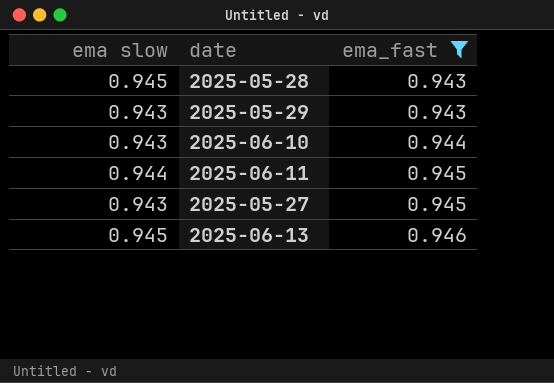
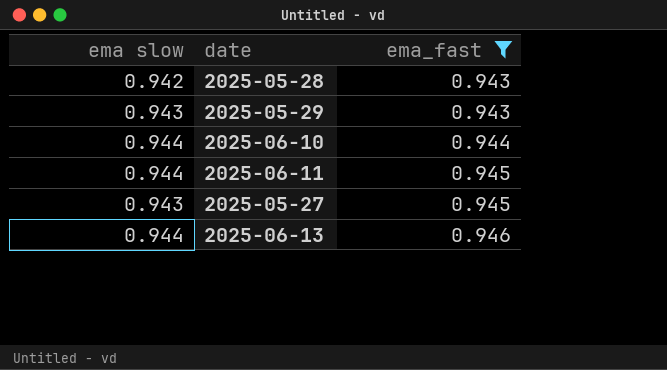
2025-05-28 | ema slow: 0.945 -> 0.942
2025-06-10 | ema slow: 0.943 -> 0.944
2025-06-13 | ema slow: 0.945 -> 0.944

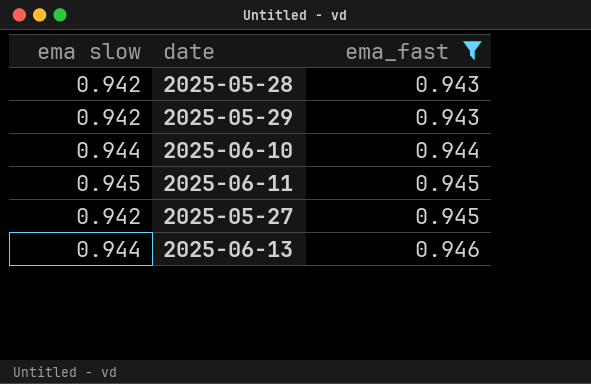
2025-05-29 | ema slow: 0.943 -> 0.942
2025-06-11 | ema slow: 0.944 -> 0.945
2025-05-27 | ema slow: 0.943 -> 0.942

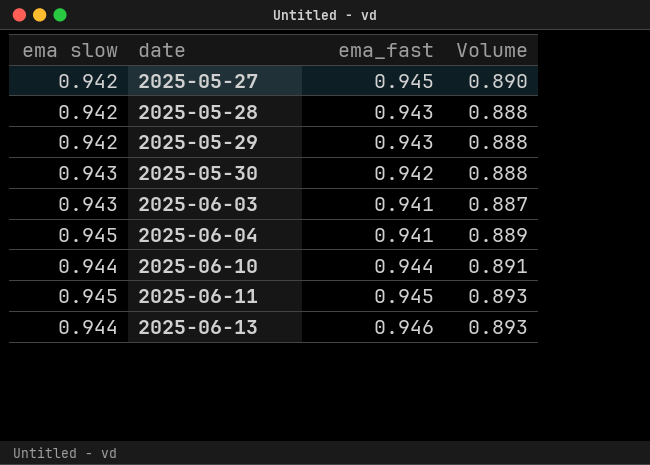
filter: ema_fast >= 0.943 -> none
row order: ema_fast ascending -> date ascending
column Volume | formula: none -> [ema slow] * [ema_fast]

